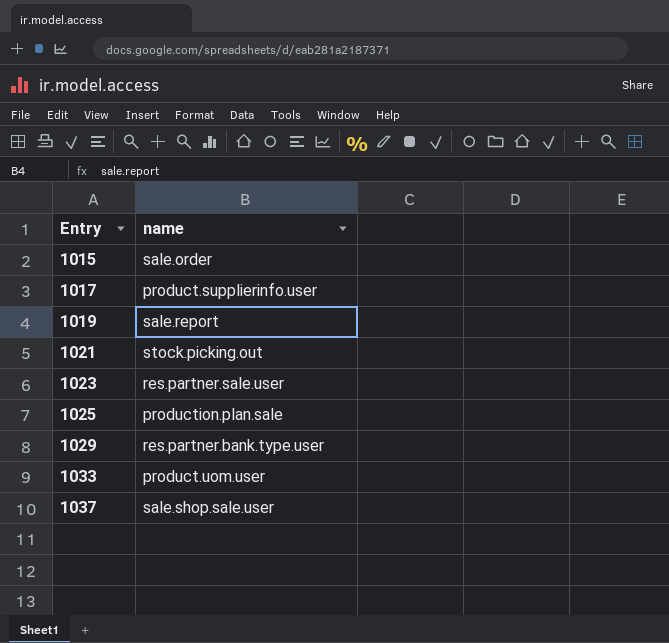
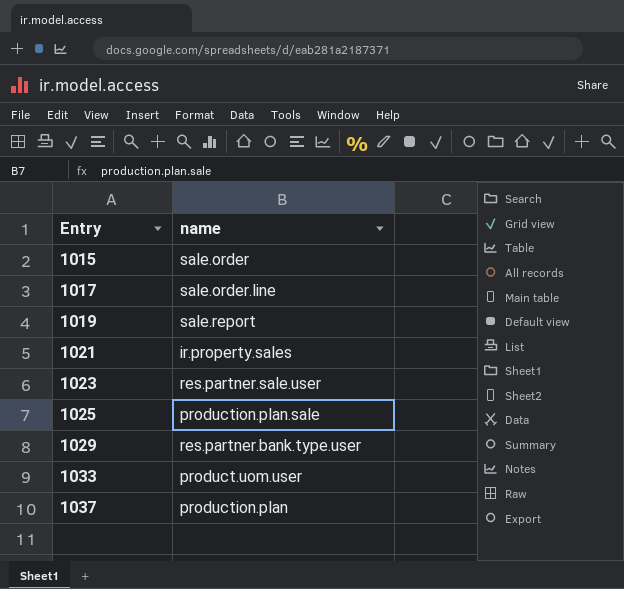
1017 | name: product.supplierinfo.user -> sale.order.line
1021 | name: stock.picking.out -> ir.property.sales
1037 | name: sale.shop.sale.user -> production.plan

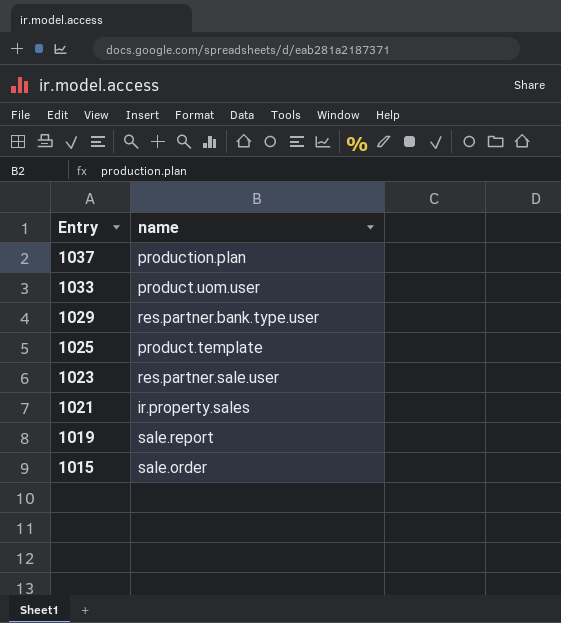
row order: Entry ascending -> Entry descending
row 1017: sale.order.line -> none
1025 | name: production.plan.sale -> product.template

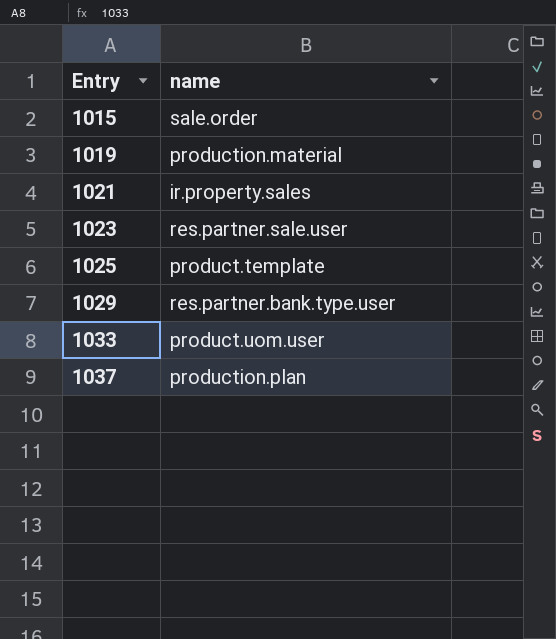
row order: Entry descending -> Entry ascending
1019 | name: sale.report -> production.material

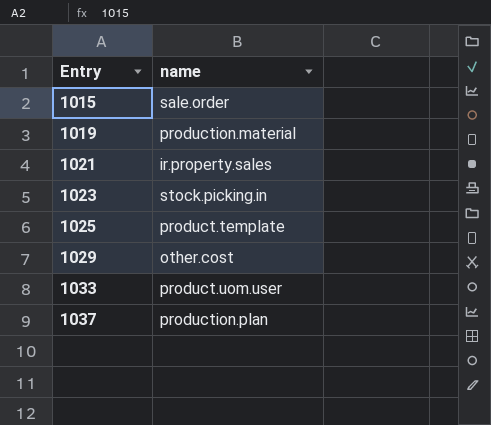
1023 | name: res.partner.sale.user -> stock.picking.in
1029 | name: res.partner.bank.type.user -> other.cost

